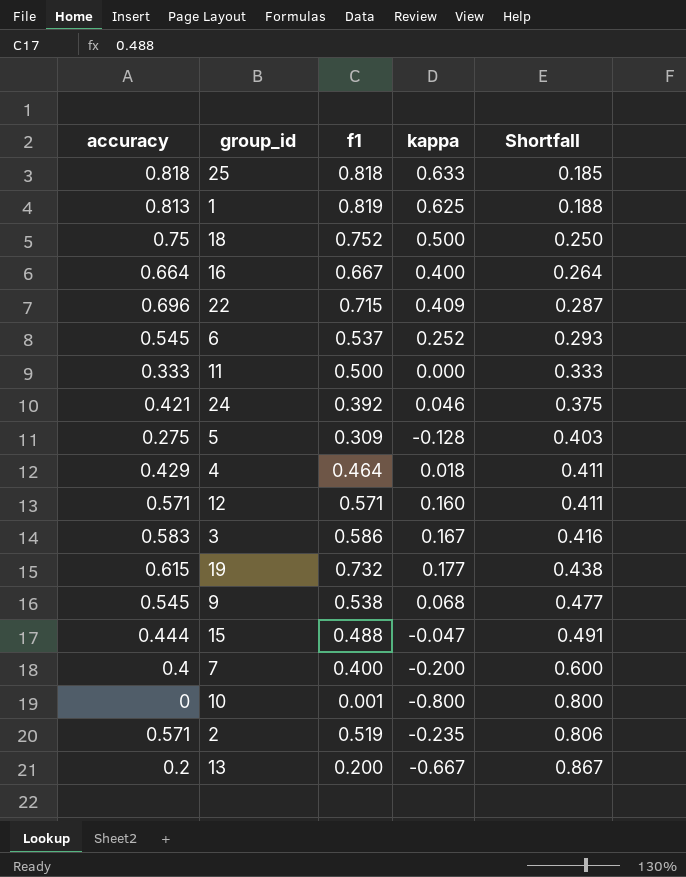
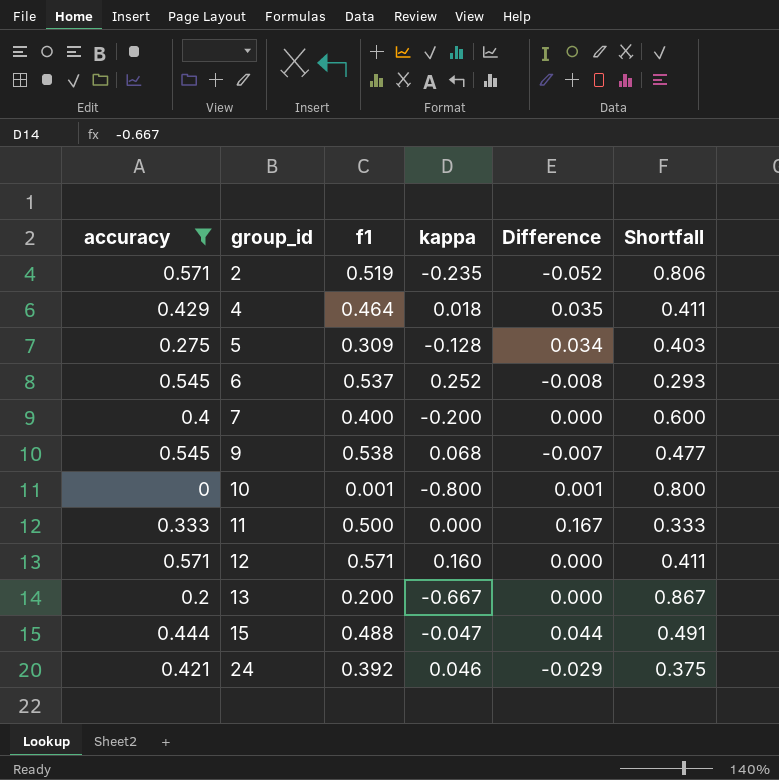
filter: none -> accuracy <= 0.571
row order: Shortfall ascending -> group_id ascending
column Difference | formula: none -> [f1] - [accuracy]

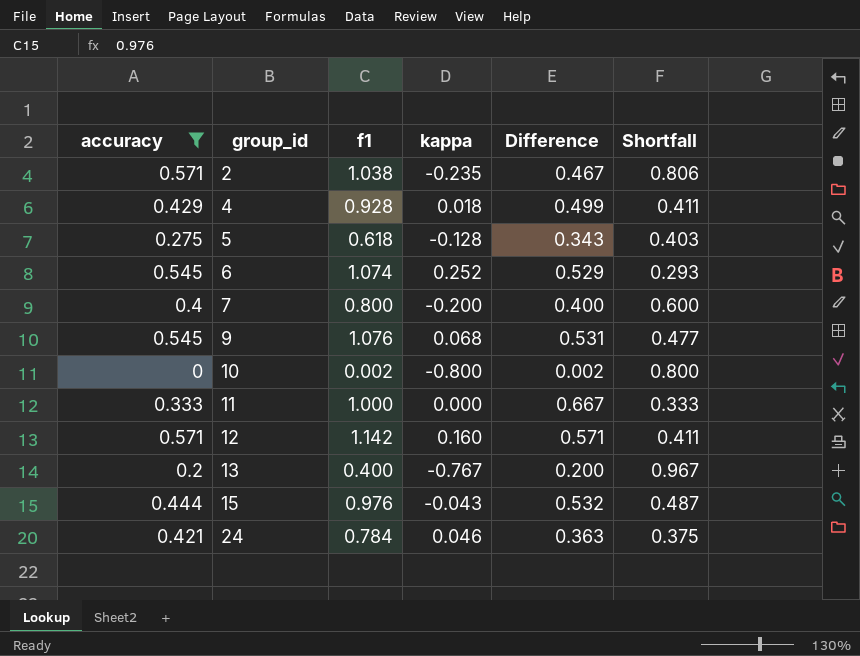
2 | f1: 0.519 -> 1.038
2 | Difference: -0.052 -> 0.467
4 | f1: 0.464 -> 0.928
4 | Difference: 0.035 -> 0.499
5 | f1: 0.309 -> 0.618
5 | Difference: 0.034 -> 0.343
6 | f1: 0.537 -> 1.074
6 | Difference: -0.008 -> 0.529
7 | f1: 0.400 -> 0.800
7 | Difference: 0.000 -> 0.400
9 | f1: 0.538 -> 1.076
9 | Difference: -0.007 -> 0.531
10 | f1: 0.001 -> 0.002
10 | Difference: 0.001 -> 0.002
11 | f1: 0.500 -> 1.000
11 | Difference: 0.167 -> 0.667
12 | f1: 0.571 -> 1.142
12 | Difference: 0.000 -> 0.571
13 | f1: 0.200 -> 0.400
13 | kappa: -0.667 -> -0.767
13 | Difference: 0.000 -> 0.200
13 | Shortfall: 0.867 -> 0.967
15 | f1: 0.488 -> 0.976
15 | kappa: -0.047 -> -0.043
15 | Difference: 0.044 -> 0.532
15 | Shortfall: 0.491 -> 0.487
24 | f1: 0.392 -> 0.784
24 | Difference: -0.029 -> 0.363

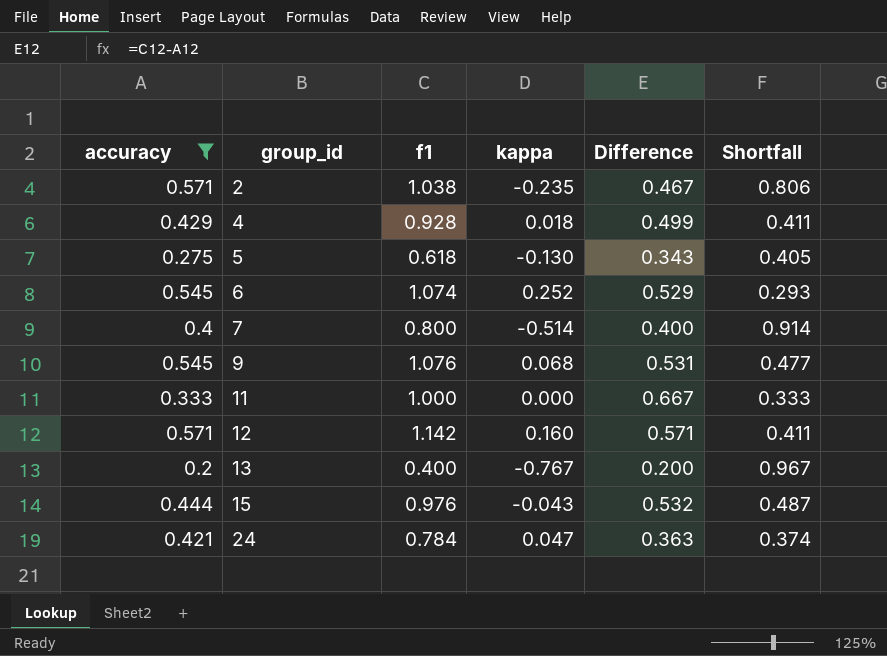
row 10: 0 | 0.002 | -0.800 | 0.002 | 0.800 -> none
5 | kappa: -0.128 -> -0.130
5 | Shortfall: 0.403 -> 0.405
7 | kappa: -0.200 -> -0.514
7 | Shortfall: 0.600 -> 0.914
24 | kappa: 0.046 -> 0.047
24 | Shortfall: 0.375 -> 0.374

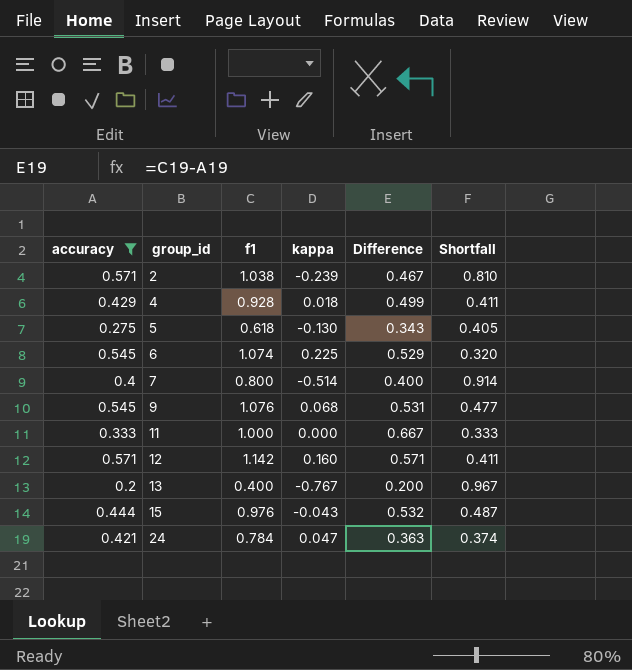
2 | kappa: -0.235 -> -0.239
2 | Shortfall: 0.806 -> 0.810
6 | kappa: 0.252 -> 0.225
6 | Shortfall: 0.293 -> 0.320

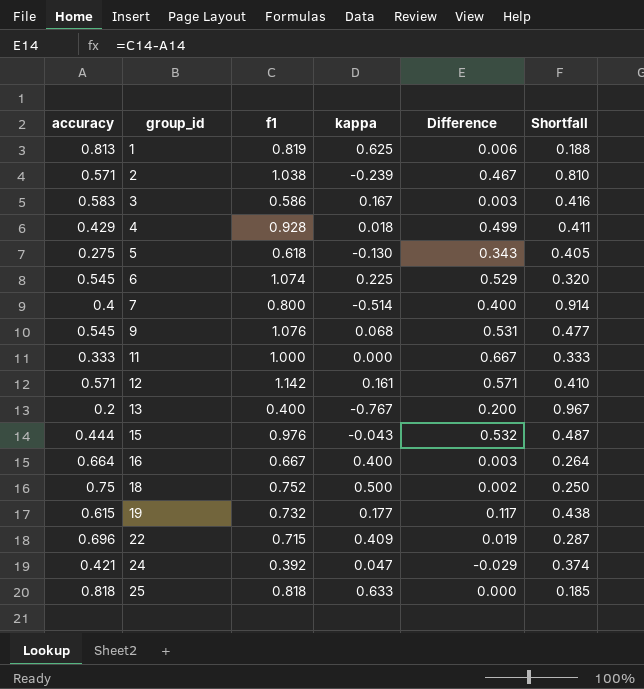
filter: accuracy <= 0.571 -> none
12 | kappa: 0.160 -> 0.161
12 | Shortfall: 0.411 -> 0.410
24 | f1: 0.784 -> 0.392
24 | Difference: 0.363 -> -0.029

